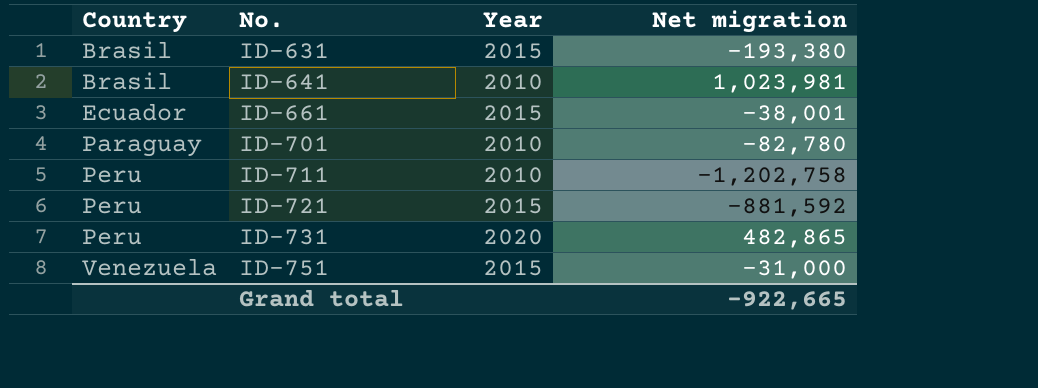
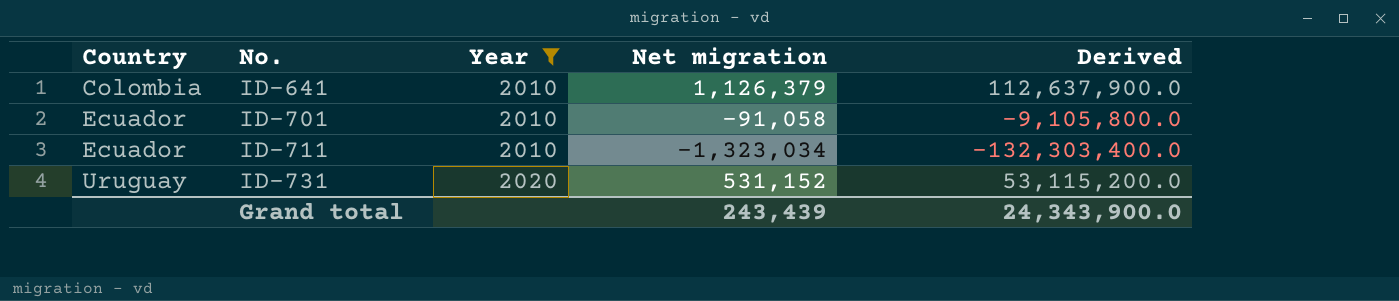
filter: none -> Year != 2015
column Derived | formula: none -> [Net migration] * 100
ID-641 | Country: Brasil -> Colombia
ID-641 | Net migration: 1,023,981 -> 1,126,379
ID-701 | Country: Paraguay -> Ecuador
ID-701 | Net migration: -82,780 -> -91,058
ID-711 | Country: Peru -> Ecuador
ID-711 | Net migration: -1,202,758 -> -1,323,034
ID-731 | Country: Peru -> Uruguay
ID-731 | Net migration: 482,865 -> 531,152
Grand total | Net migration: -922,665 -> 243,439

